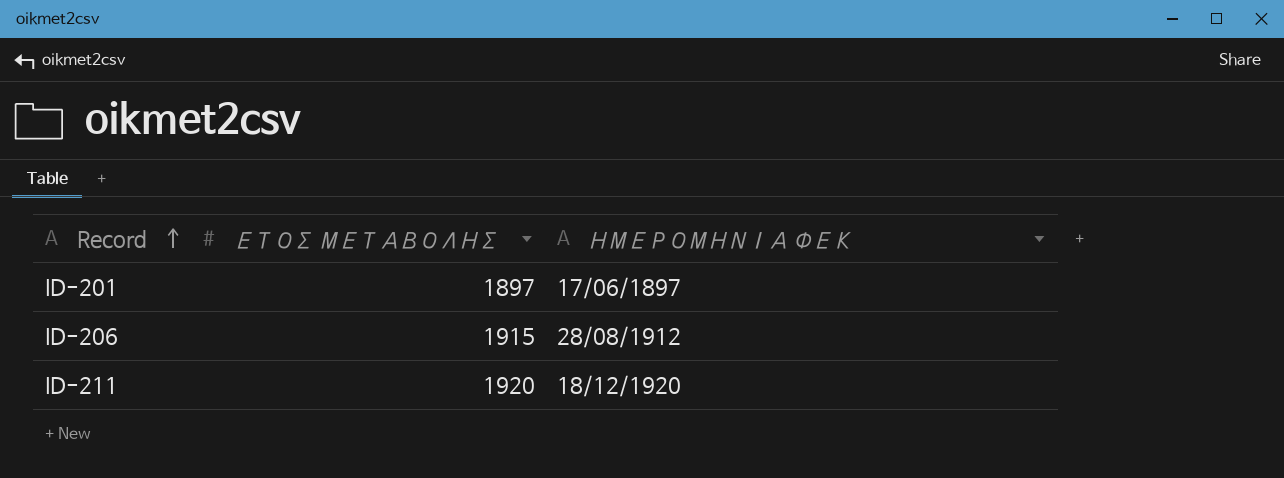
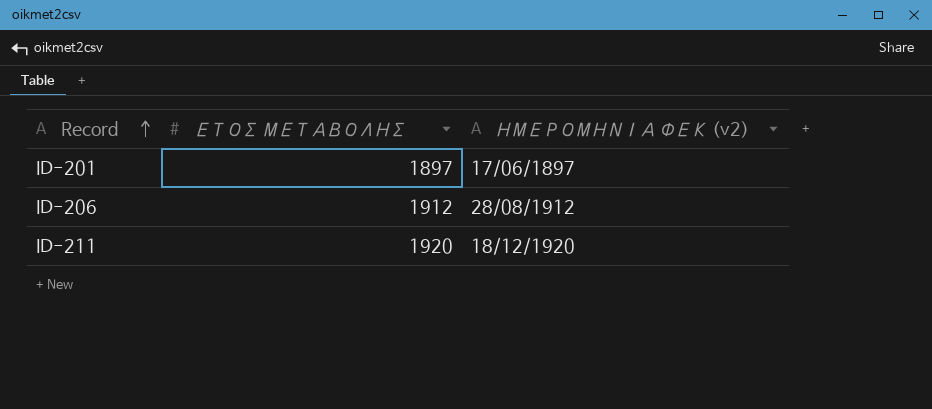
column name: ΗΜΕΡΟΜΗΝΙΑ ΦΕΚ -> ΗΜΕΡΟΜΗΝΙΑ ΦΕΚ (v2)
ID-206 | ΕΤΟΣ ΜΕΤΑΒΟΛΗΣ: 1915 -> 1912

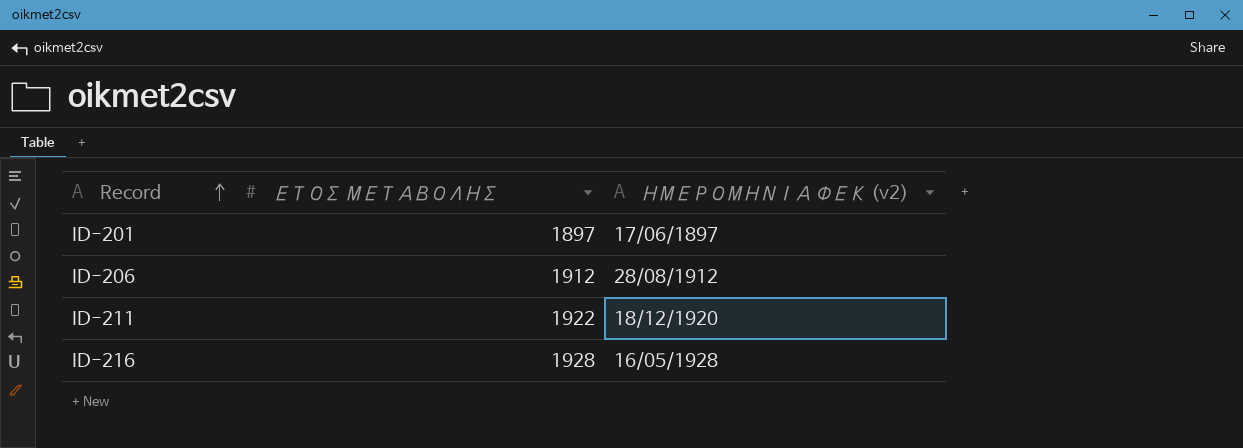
ID-211 | ΕΤΟΣ ΜΕΤΑΒΟΛΗΣ: 1920 -> 1922
row ID-216: none -> 1928 | 16/05/1928

